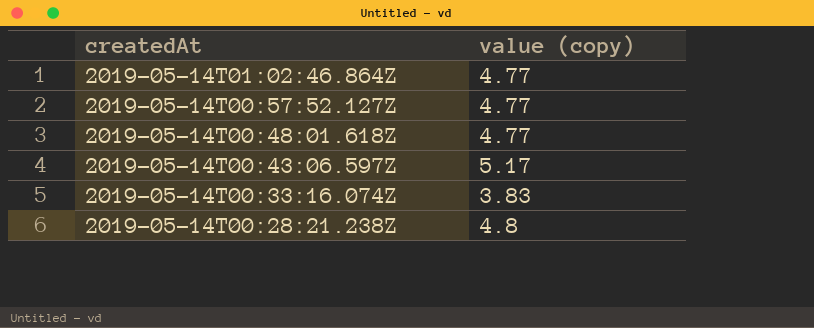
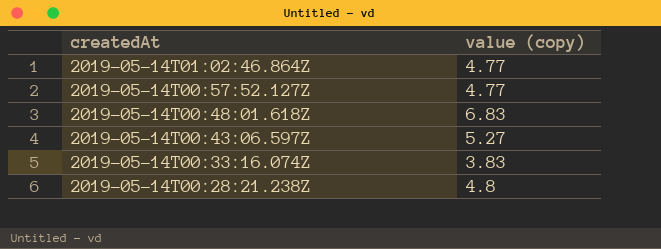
2019-05-14T00:48:01.618Z | value (copy): 4.77 -> 6.83
2019-05-14T00:43:06.597Z | value (copy): 5.17 -> 5.27

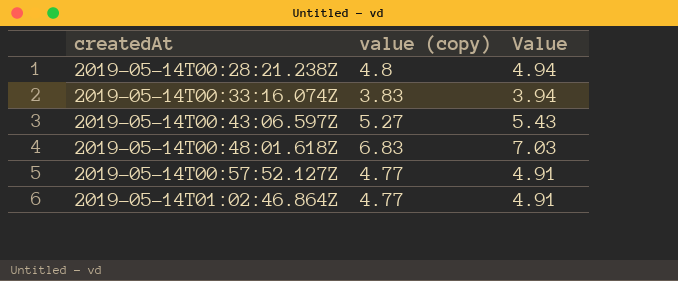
row order: createdAt descending -> createdAt ascending
column Value | formula: none -> [value (copy)] * 1.03

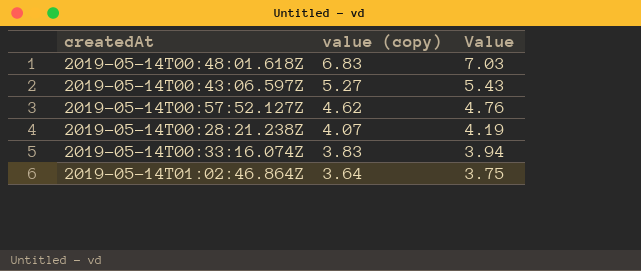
row order: createdAt ascending -> value (copy) descending
2019-05-14T00:57:52.127Z | value (copy): 4.77 -> 4.62
2019-05-14T00:57:52.127Z | Value: 4.91 -> 4.76
2019-05-14T00:28:21.238Z | value (copy): 4.8 -> 4.07
2019-05-14T00:28:21.238Z | Value: 4.94 -> 4.19
2019-05-14T01:02:46.864Z | value (copy): 4.77 -> 3.64
2019-05-14T01:02:46.864Z | Value: 4.91 -> 3.75

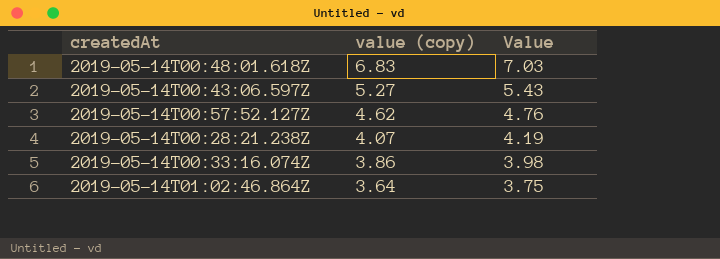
2019-05-14T00:33:16.074Z | value (copy): 3.83 -> 3.86
2019-05-14T00:33:16.074Z | Value: 3.94 -> 3.98

